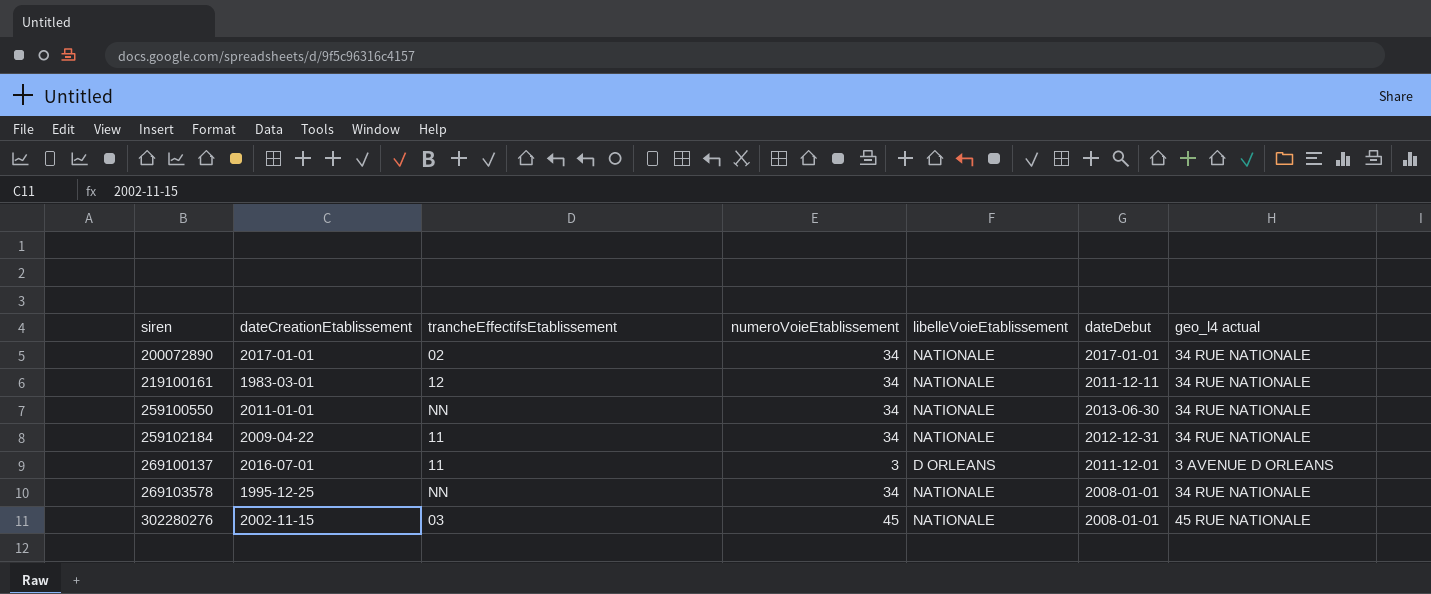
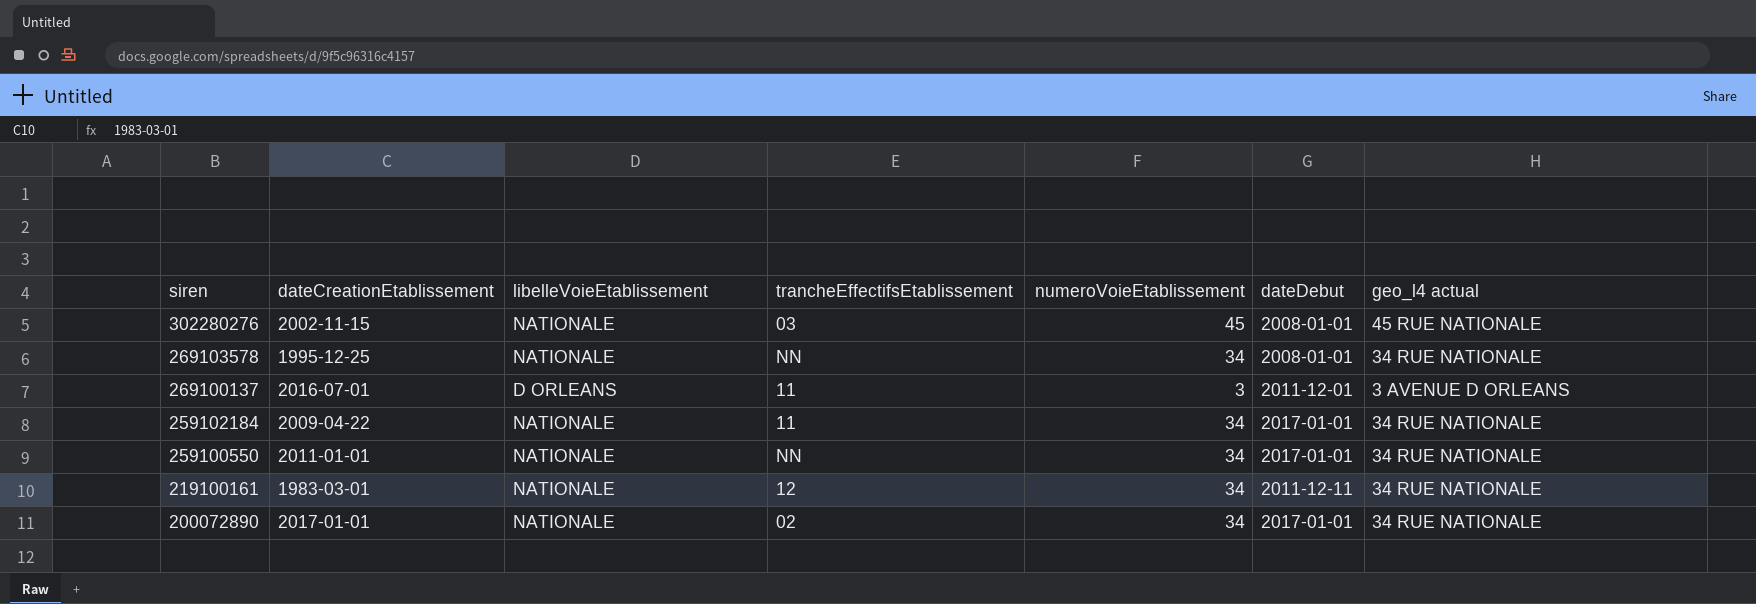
row order: siren ascending -> siren descending
column libelleVoieEtablissement | position: 5 -> 3
259102184 | dateDebut: 2012-12-31 -> 2017-01-01
259100550 | dateDebut: 2013-06-30 -> 2017-01-01

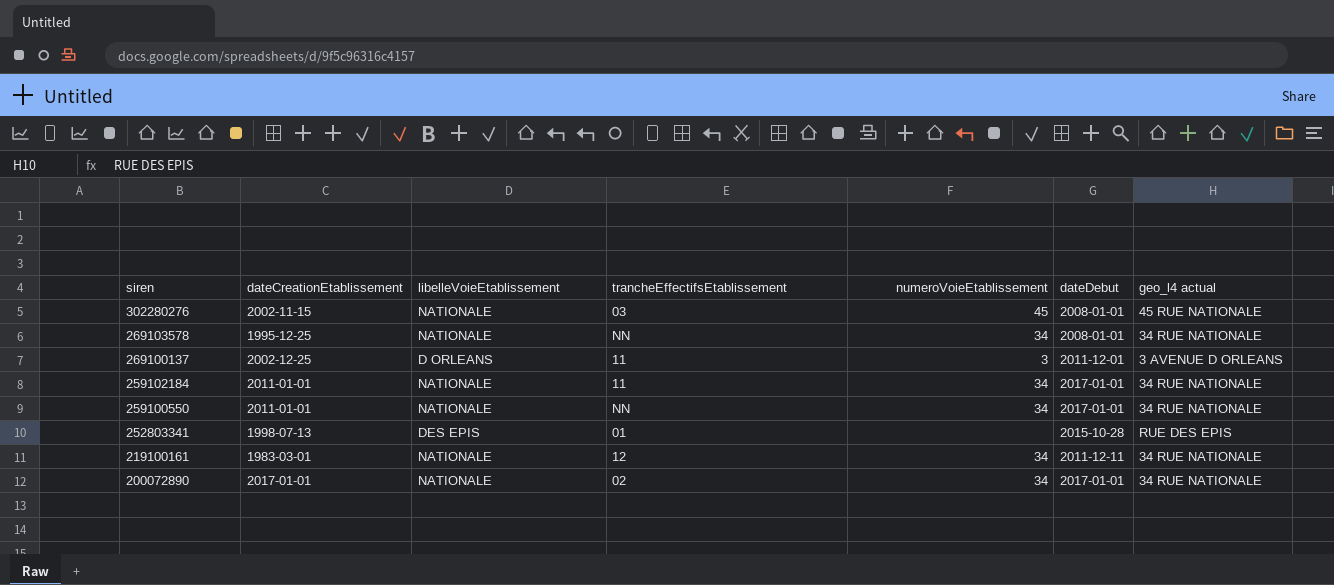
269100137 | dateCreationEtablissement: 2016-07-01 -> 2002-12-25
259102184 | dateCreationEtablissement: 2009-04-22 -> 2011-01-01
row 252803341: none -> 1998-07-13 | DES EPIS | 01 | none | 2015-10-28 | RUE DES EPIS

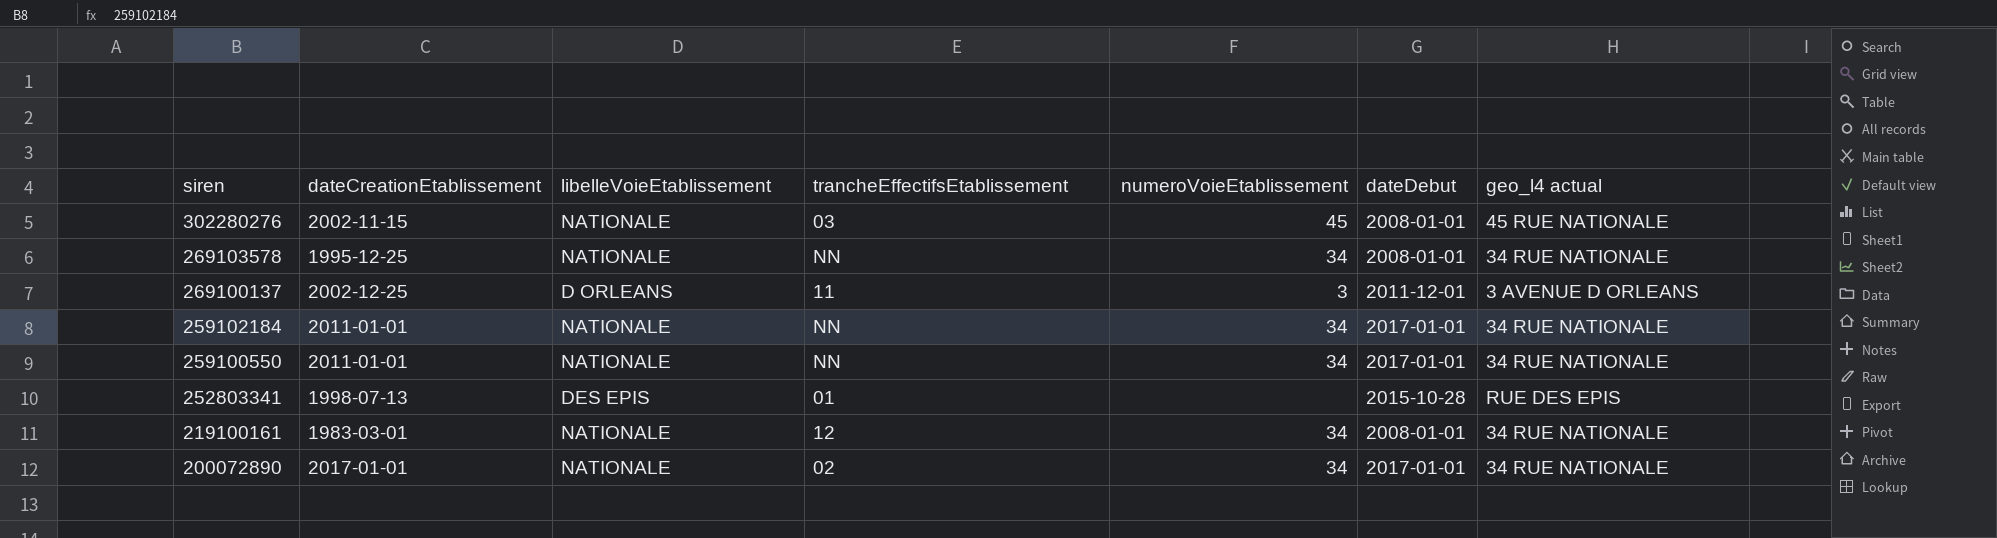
259102184 | trancheEffectifsEtablissement: 11 -> NN
219100161 | dateDebut: 2011-12-11 -> 2008-01-01

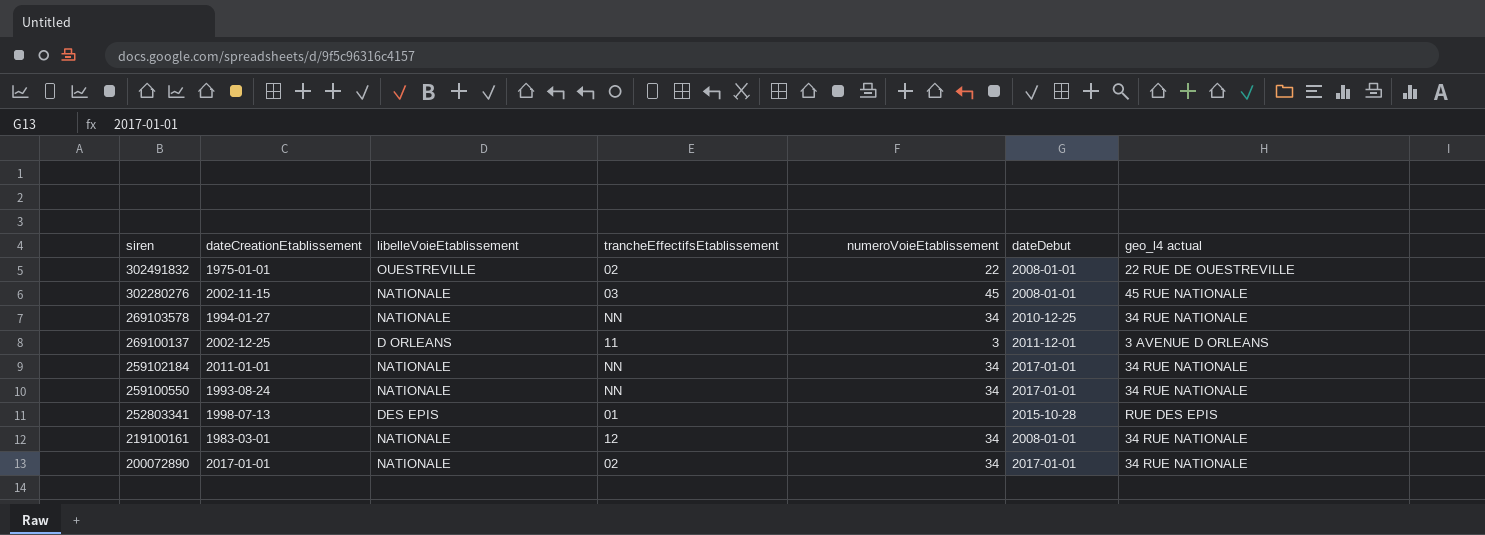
row 302491832: none -> 1975-01-01 | OUESTREVILLE | 02 | 22 | 2008-01-01 | 22 RUE DE OUESTREVILLE
269103578 | dateCreationEtablissement: 1995-12-25 -> 1994-01-27
269103578 | dateDebut: 2008-01-01 -> 2010-12-25
259100550 | dateCreationEtablissement: 2011-01-01 -> 1993-08-24

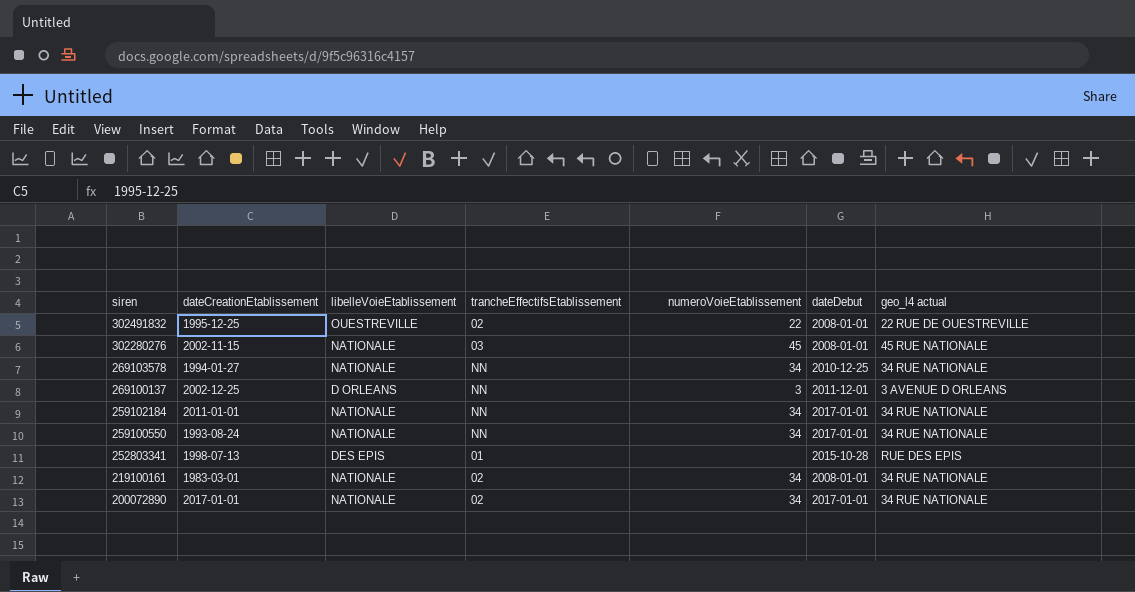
302491832 | dateCreationEtablissement: 1975-01-01 -> 1995-12-25
269100137 | trancheEffectifsEtablissement: 11 -> NN
219100161 | trancheEffectifsEtablissement: 12 -> 02

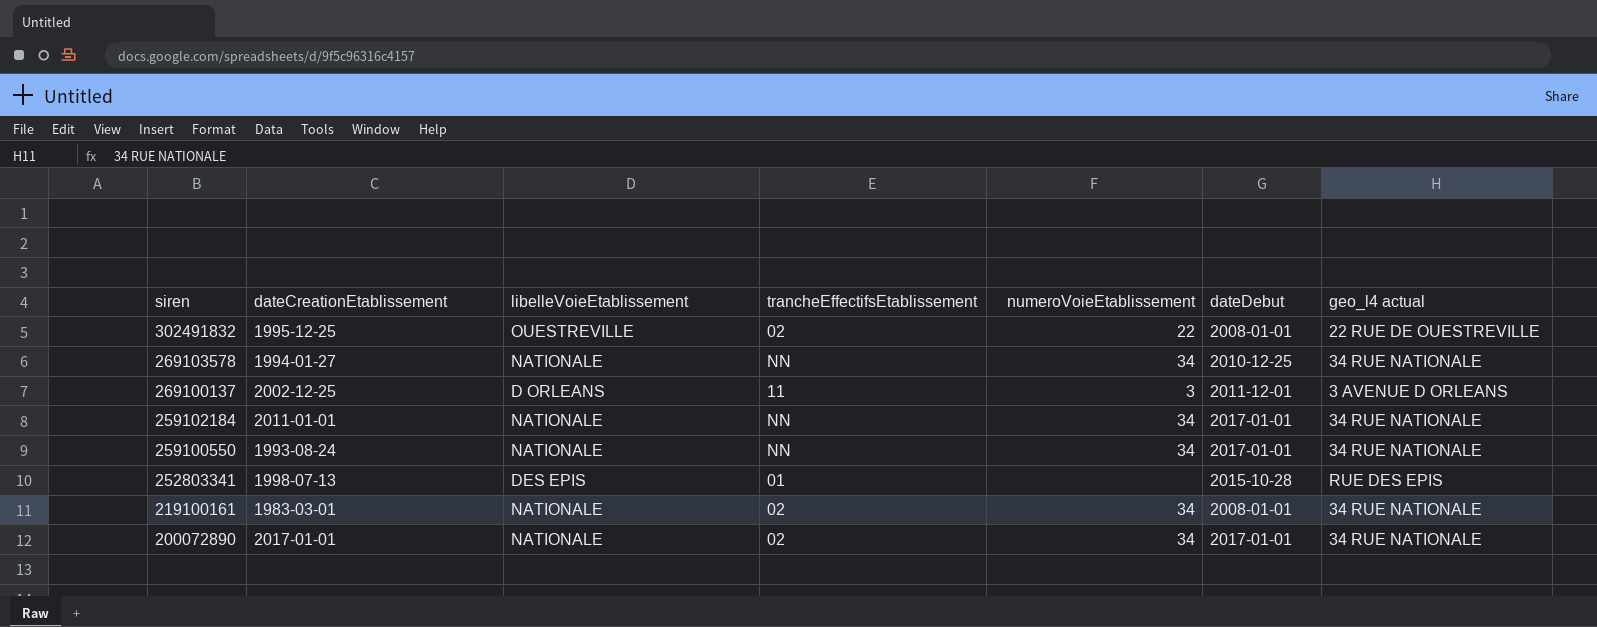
row 302280276: 2002-11-15 | NATIONALE | 03 | 45 | 2008-01-01 | 45 RUE NATIONALE -> none
269100137 | trancheEffectifsEtablissement: NN -> 11

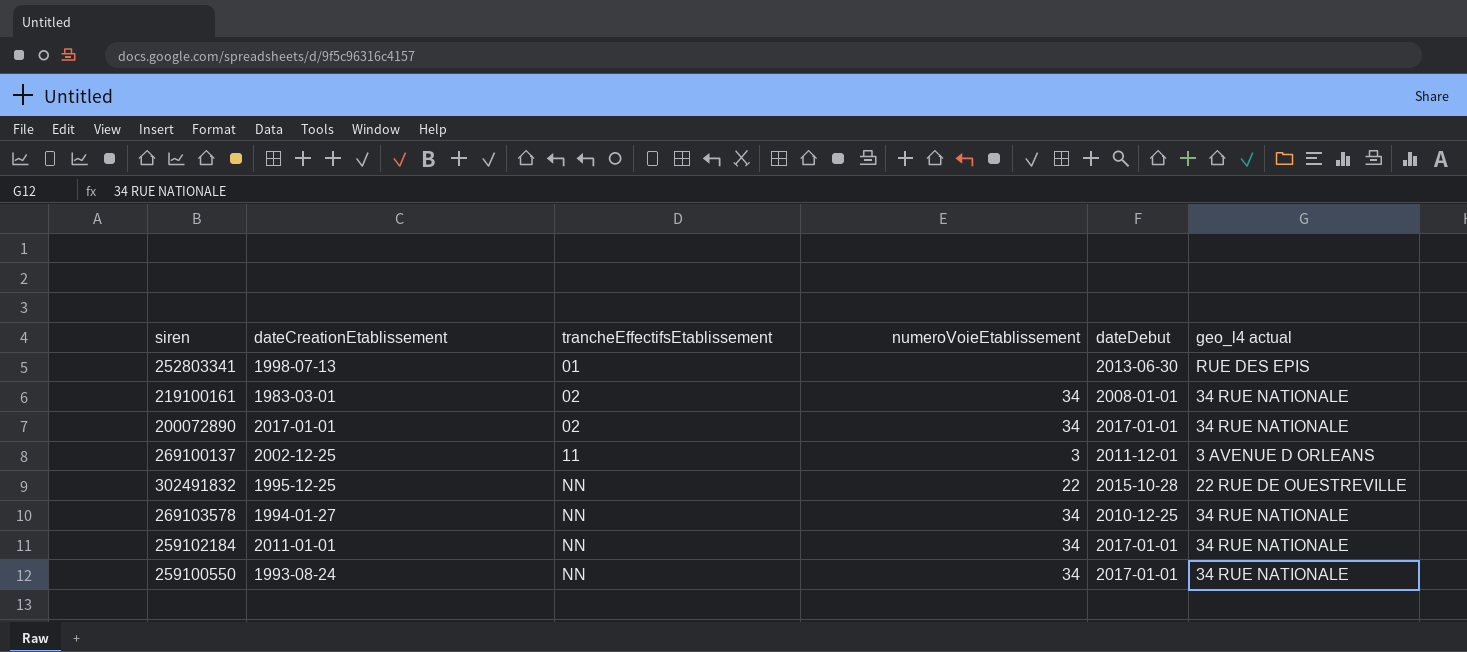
row order: siren descending -> trancheEffectifsEtablissement ascending
column libelleVoieEtablissement | position: 3 -> none
252803341 | dateDebut: 2015-10-28 -> 2013-06-30
302491832 | trancheEffectifsEtablissement: 02 -> NN
302491832 | dateDebut: 2008-01-01 -> 2015-10-28

